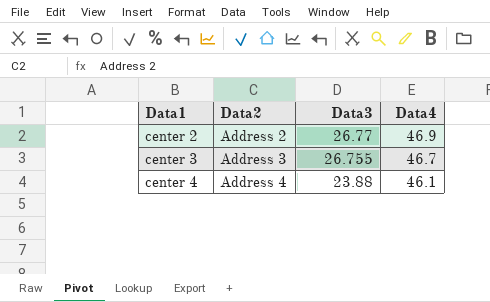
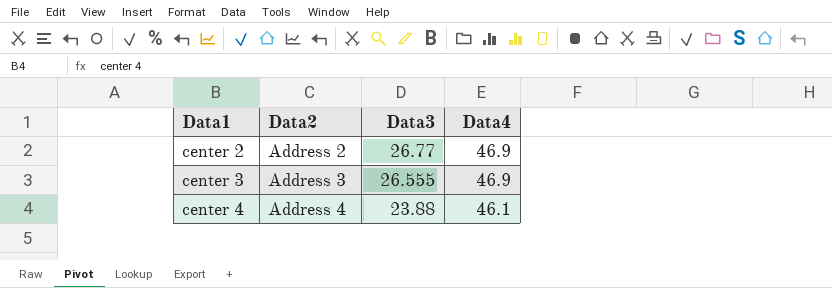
center 3 | Data3: 26.755 -> 26.555
center 3 | Data4: 46.7 -> 46.9

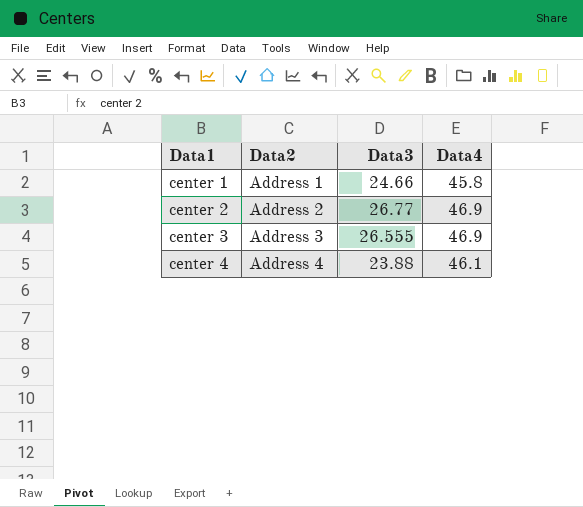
row center 1: none -> Address 1 | 24.66 | 45.8

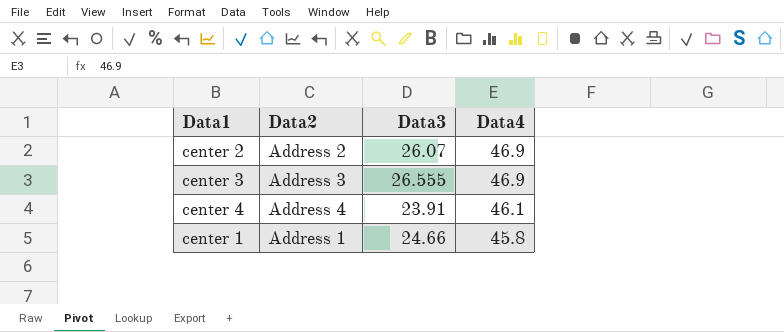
row order: Data1 ascending -> Data4 descending
center 2 | Data3: 26.77 -> 26.07
center 4 | Data3: 23.88 -> 23.91

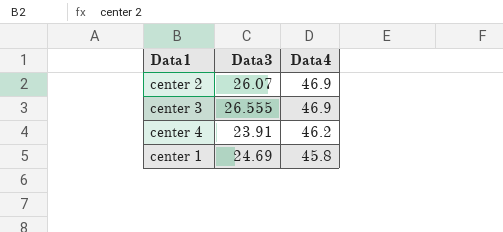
column Data2 | position: 2 -> none
center 4 | Data4: 46.1 -> 46.2
center 1 | Data3: 24.66 -> 24.69

